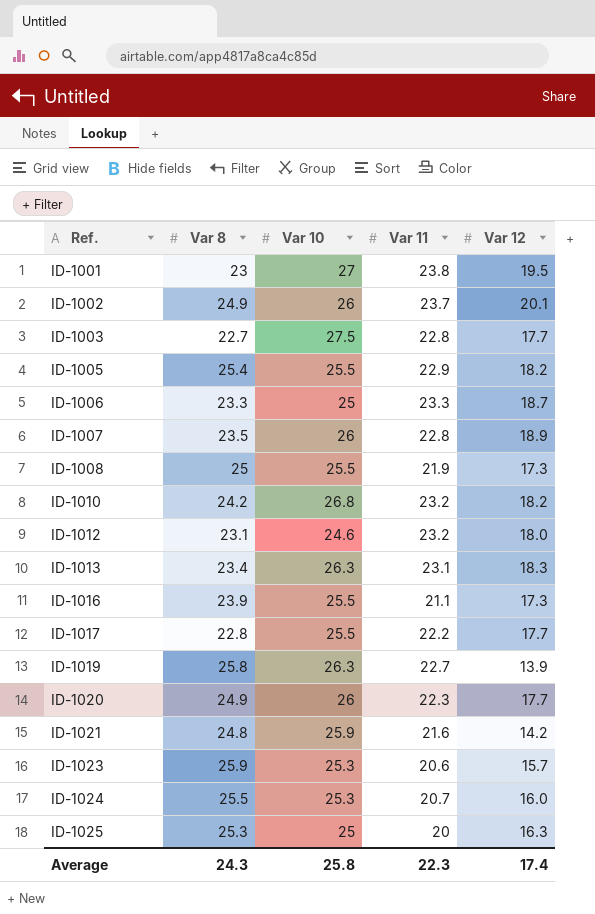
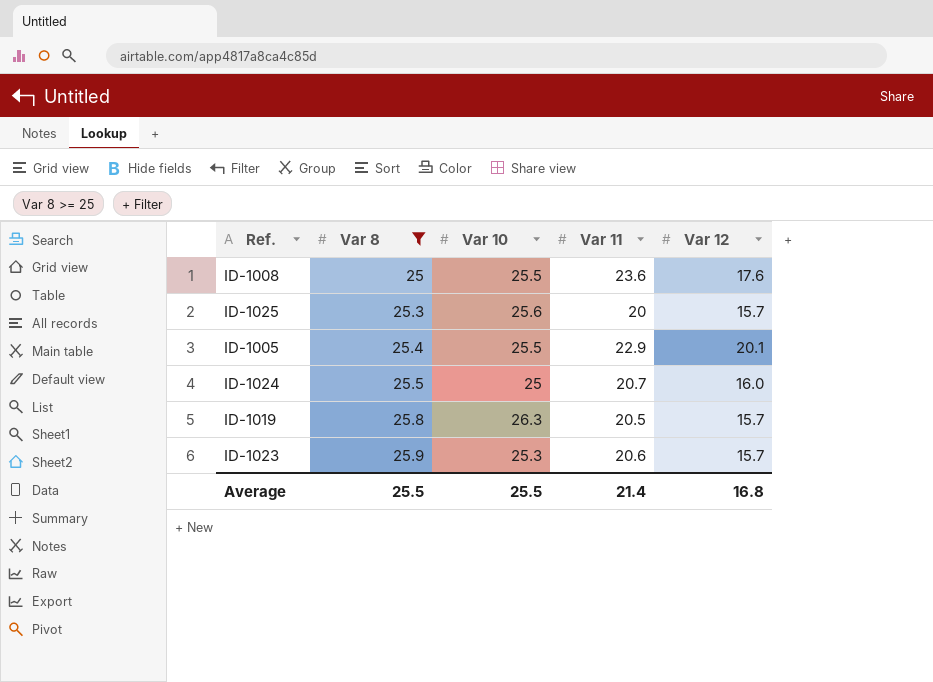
filter: none -> Var 8 >= 25
row order: Ref. ascending -> Var 8 ascending
ID-1008 | Var 11: 21.9 -> 23.6
ID-1008 | Var 12: 17.3 -> 17.6
ID-1025 | Var 10: 25 -> 25.6
ID-1025 | Var 12: 16.3 -> 15.7
ID-1005 | Var 12: 18.2 -> 20.1
ID-1024 | Var 10: 25.3 -> 25
ID-1019 | Var 11: 22.7 -> 20.5
ID-1019 | Var 12: 13.9 -> 15.7
Average | Var 8: 24.3 -> 25.5
Average | Var 10: 25.8 -> 25.5
Average | Var 11: 22.3 -> 21.4
Average | Var 12: 17.4 -> 16.8

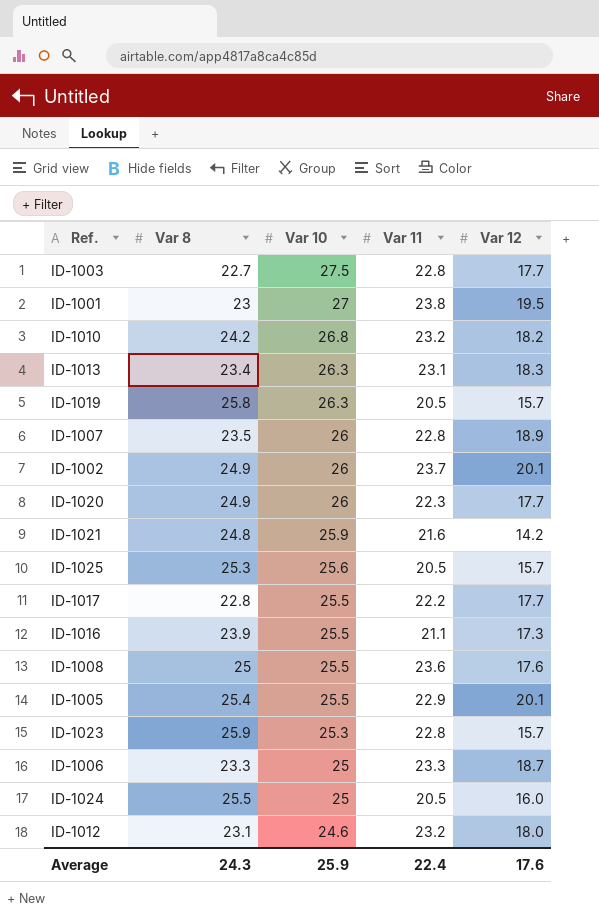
filter: Var 8 >= 25 -> none
row order: Var 8 ascending -> Var 10 descending
ID-1025 | Var 11: 20 -> 20.5
ID-1023 | Var 11: 20.6 -> 22.8
ID-1024 | Var 11: 20.7 -> 20.5
Average | Var 8: 25.5 -> 24.3
Average | Var 10: 25.5 -> 25.9
Average | Var 11: 21.4 -> 22.4
Average | Var 12: 16.8 -> 17.6

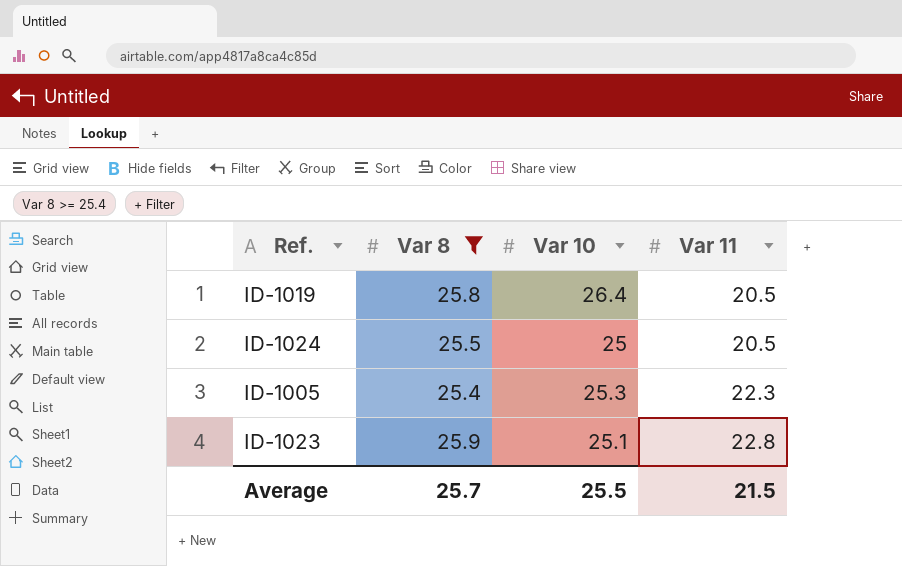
filter: none -> Var 8 >= 25.4
row order: Var 10 descending -> Var 11 ascending
column Var 12 | position: 5 -> none
ID-1019 | Var 10: 26.3 -> 26.4
ID-1005 | Var 10: 25.5 -> 25.3
ID-1005 | Var 11: 22.9 -> 22.3
ID-1023 | Var 10: 25.3 -> 25.1
Average | Var 8: 24.3 -> 25.7
Average | Var 10: 25.9 -> 25.5
Average | Var 11: 22.4 -> 21.5

